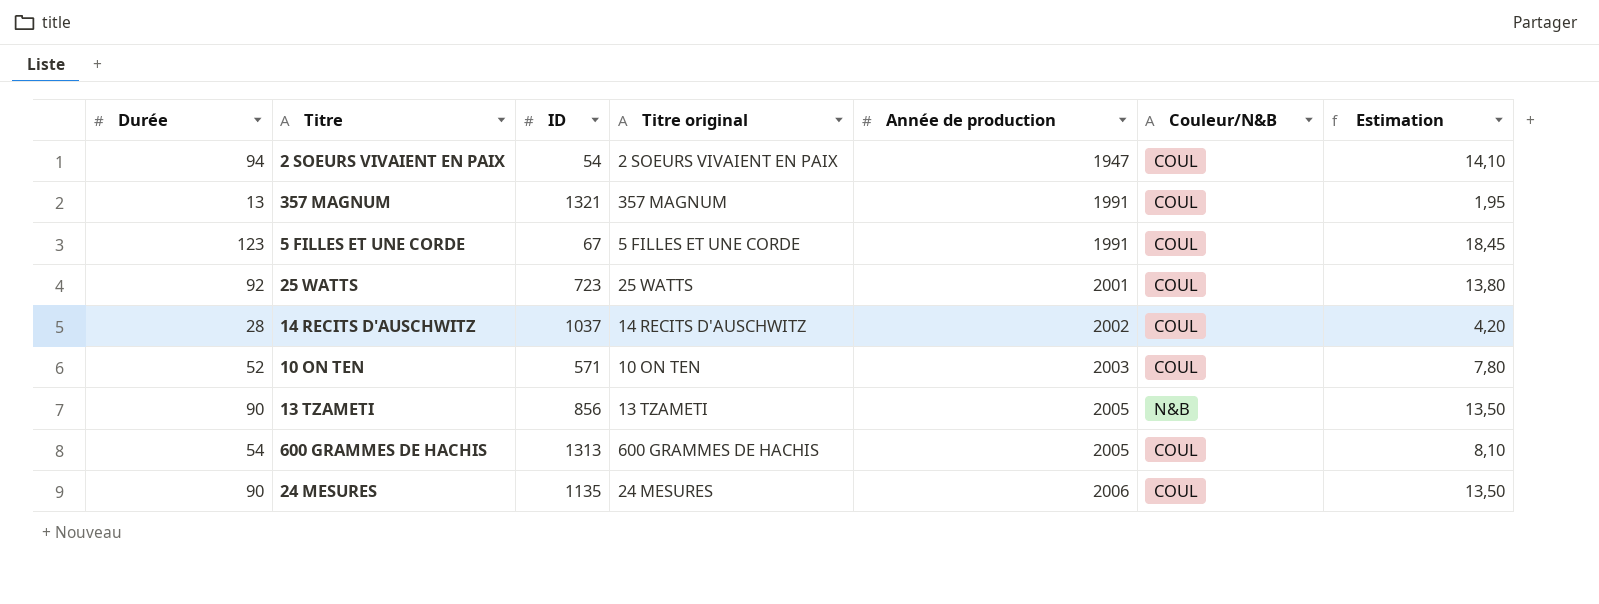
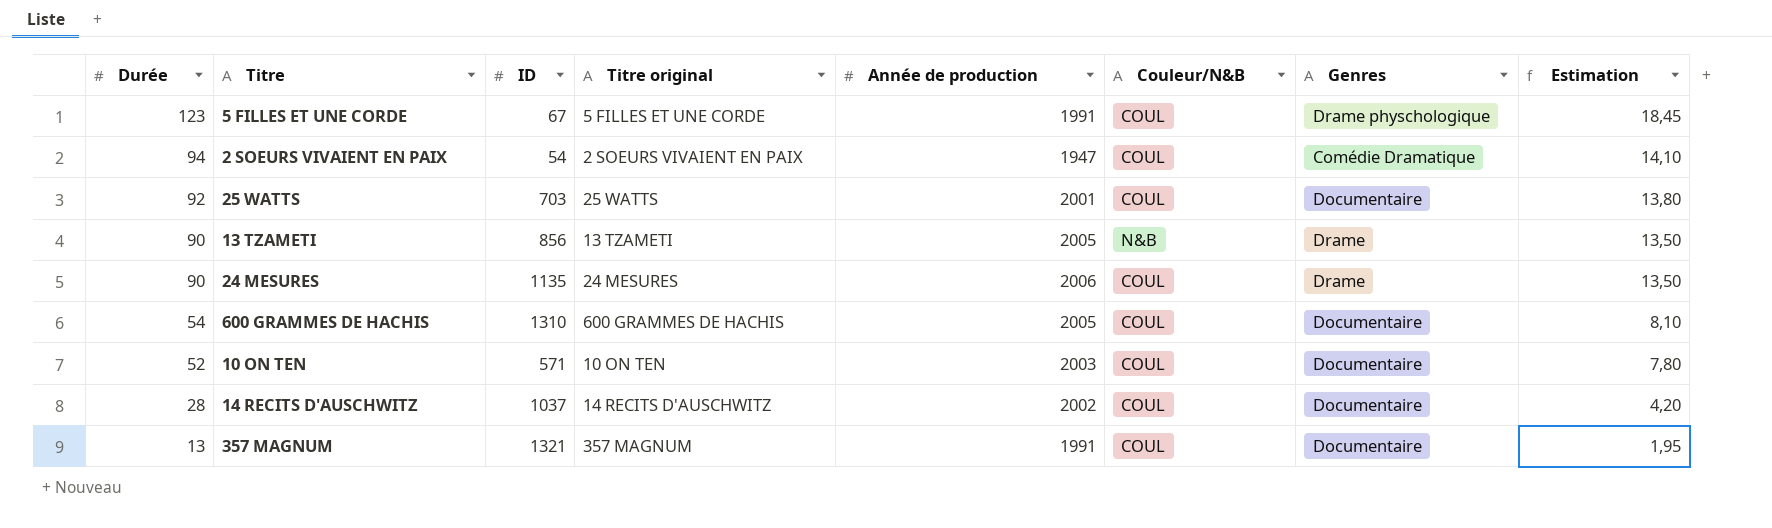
row order: Année de production ascending -> Durée descending
column Genres | position: none -> 7
25 WATTS | ID: 723 -> 703
600 GRAMMES DE HACHIS | ID: 1313 -> 1310

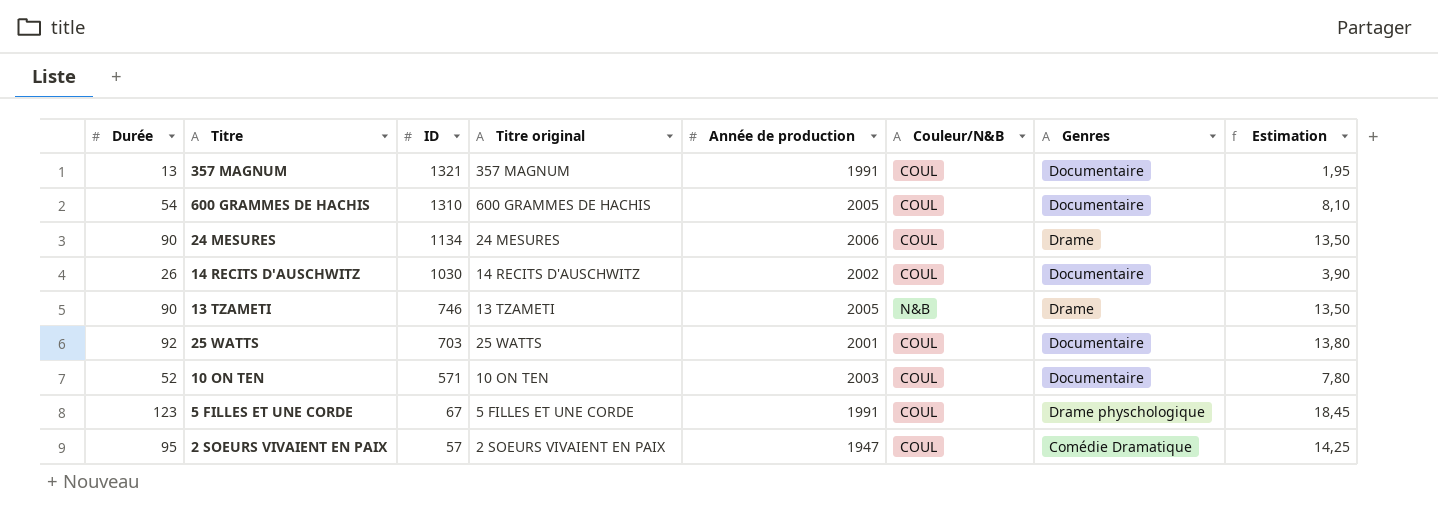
row order: Durée descending -> ID descending
24 MESURES | ID: 1135 -> 1134
14 RECITS D'AUSCHWITZ | Durée: 28 -> 26
14 RECITS D'AUSCHWITZ | ID: 1037 -> 1030
14 RECITS D'AUSCHWITZ | Estimation: 4,20 -> 3,90
13 TZAMETI | ID: 856 -> 746
2 SOEURS VIVAIENT EN PAIX | Durée: 94 -> 95
2 SOEURS VIVAIENT EN PAIX | ID: 54 -> 57
2 SOEURS VIVAIENT EN PAIX | Estimation: 14,10 -> 14,25

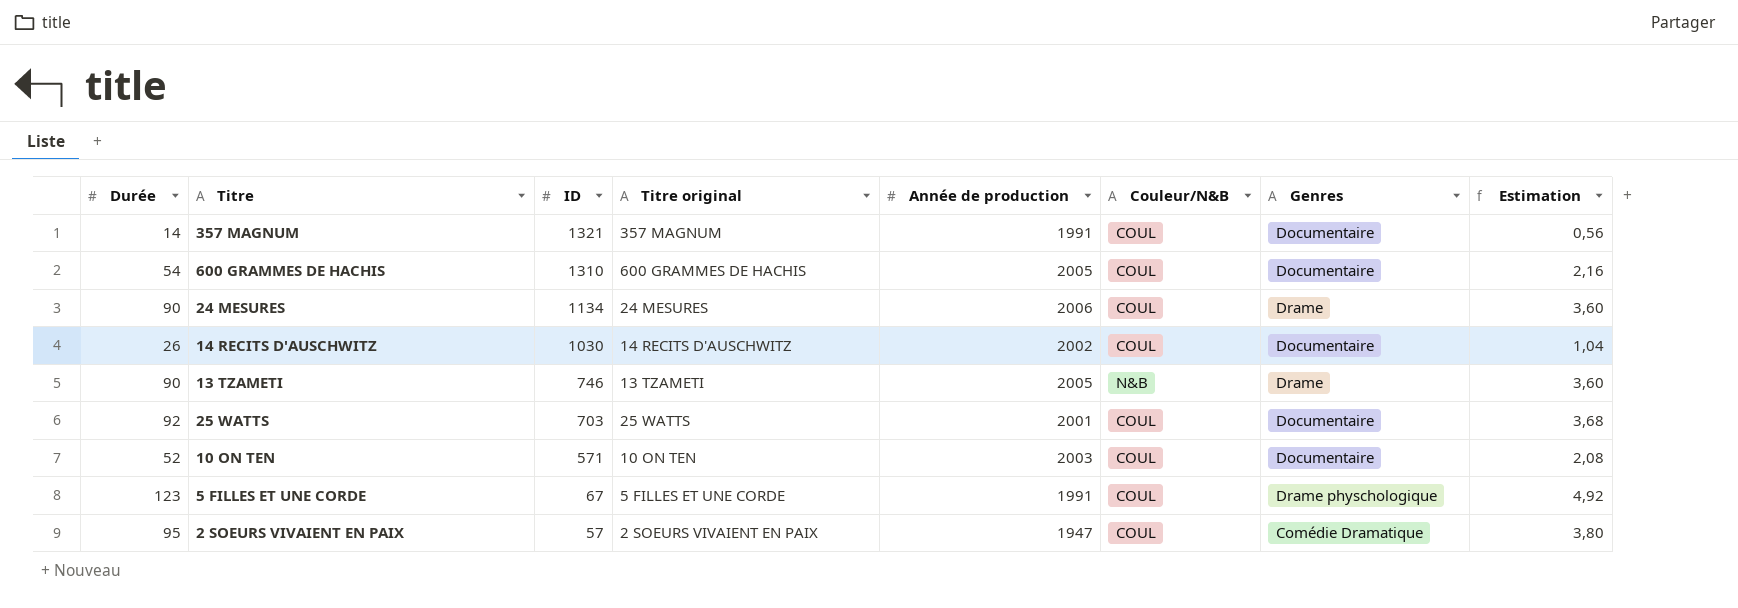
column Estimation | formula: [Durée] * 0,15 -> [Durée] * 0,04
357 MAGNUM | Durée: 13 -> 14

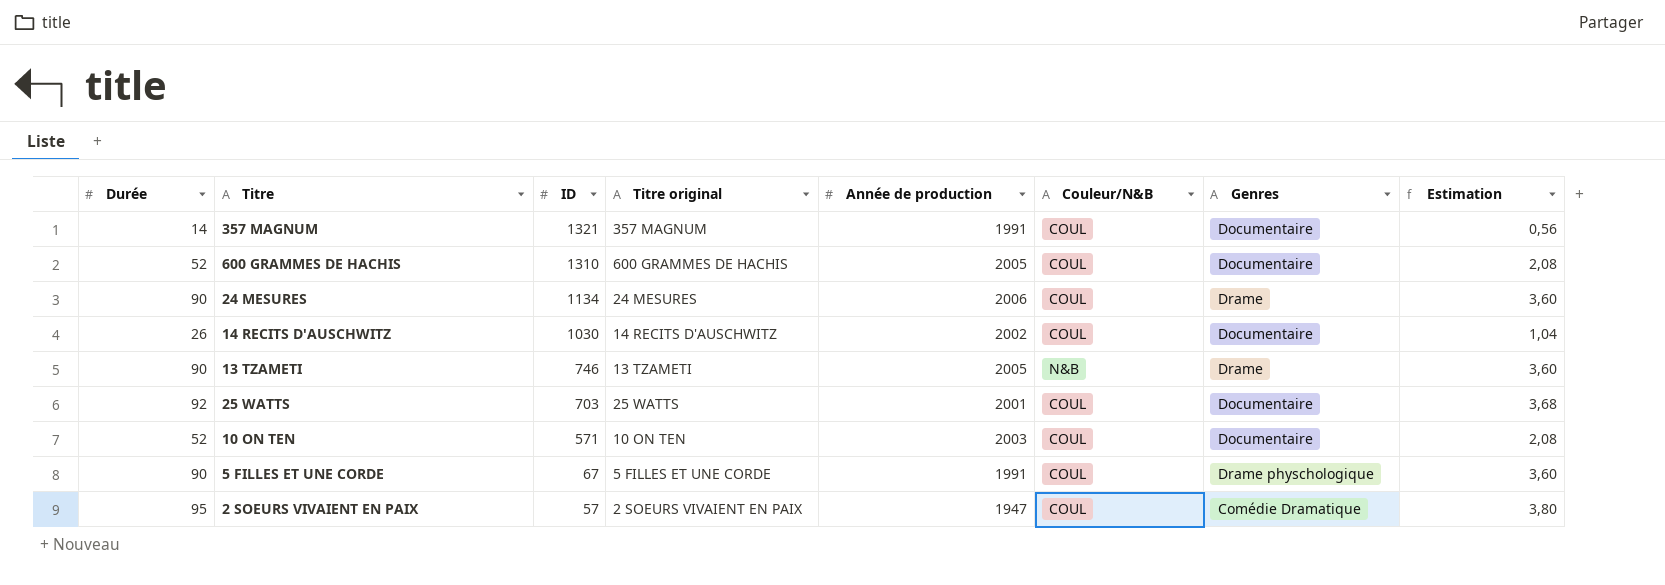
600 GRAMMES DE HACHIS | Durée: 54 -> 52
600 GRAMMES DE HACHIS | Estimation: 2,16 -> 2,08
5 FILLES ET UNE CORDE | Durée: 123 -> 90
5 FILLES ET UNE CORDE | Estimation: 4,92 -> 3,60

